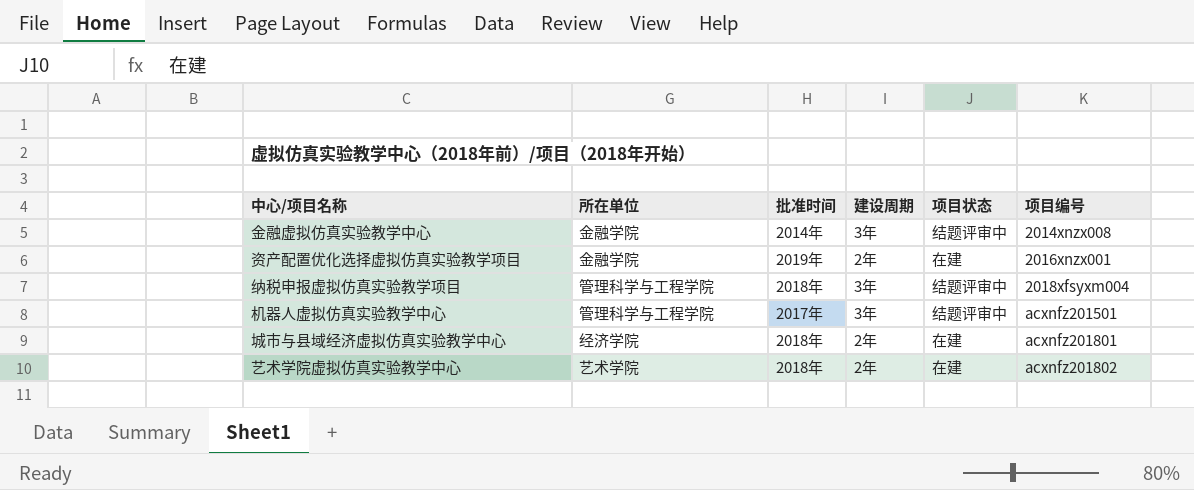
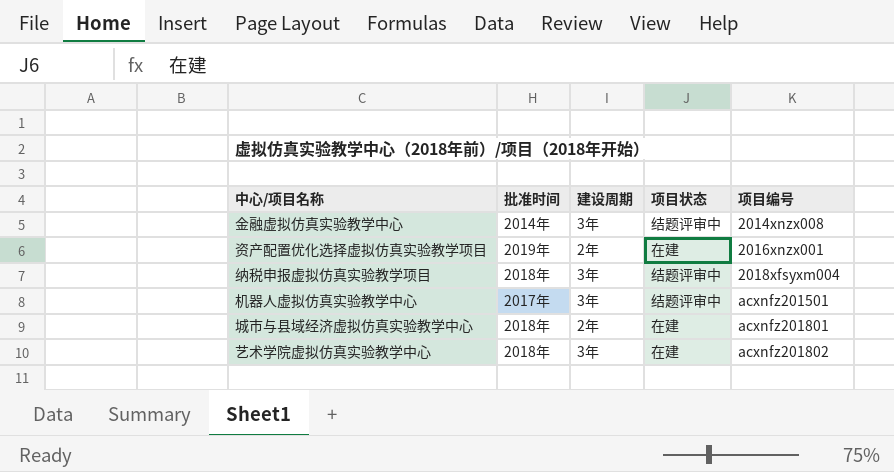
column 所在单位 | position: 2 -> none
艺术学院虚拟仿真实验教学中心 | 建设周期: 2年 -> 3年

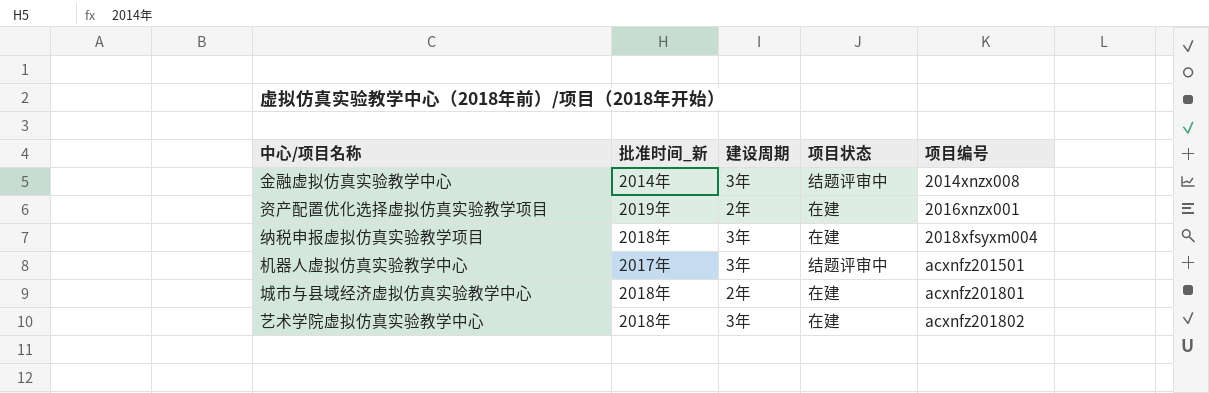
column name: 批准时间 -> 批准时间_新
纳税申报虚拟仿真实验教学项目 | 项目状态: 结题评审中 -> 在建

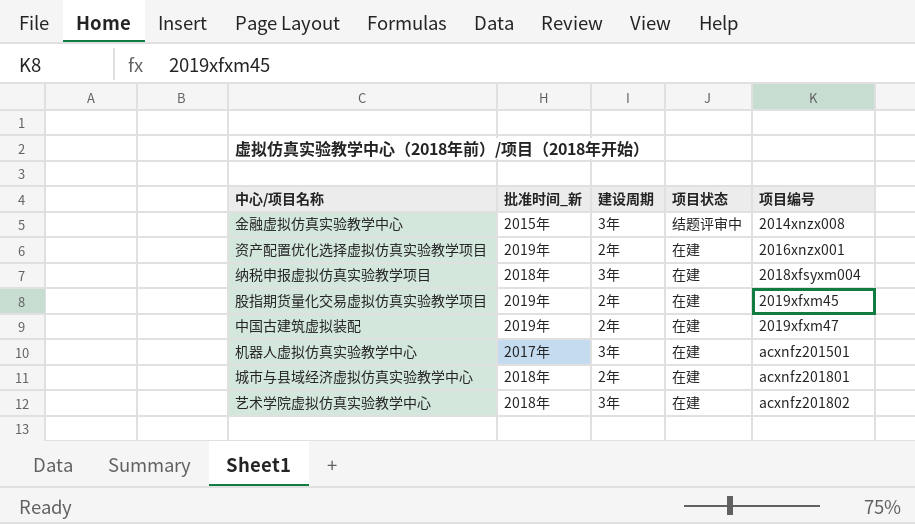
金融虚拟仿真实验教学中心 | 批准时间_新: 2014年 -> 2015年
row 股指期货量化交易虚拟仿真实验教学项目: none -> 2019年 | 2年 | 在建 | 2019xfxm45
row 中国古建筑虚拟装配: none -> 2019年 | 2年 | 在建 | 2019xfxm47
机器人虚拟仿真实验教学中心 | 项目状态: 结题评审中 -> 在建

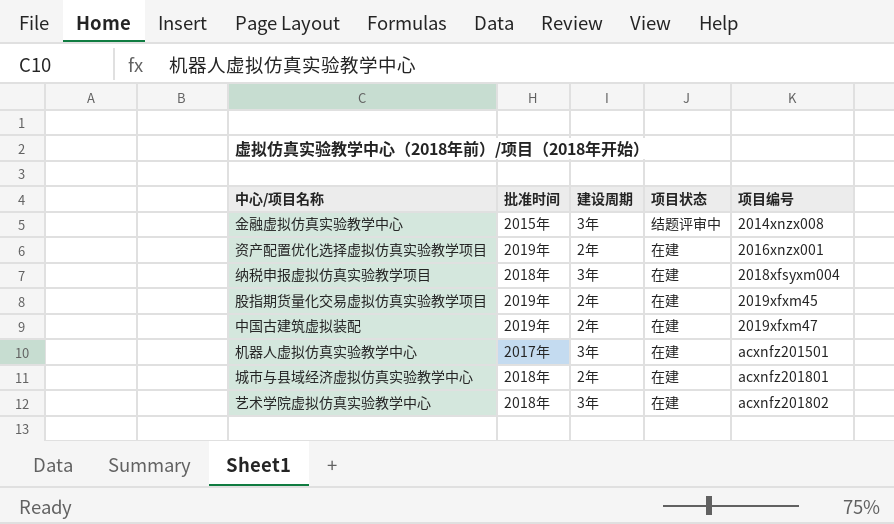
column name: 批准时间_新 -> 批准时间

